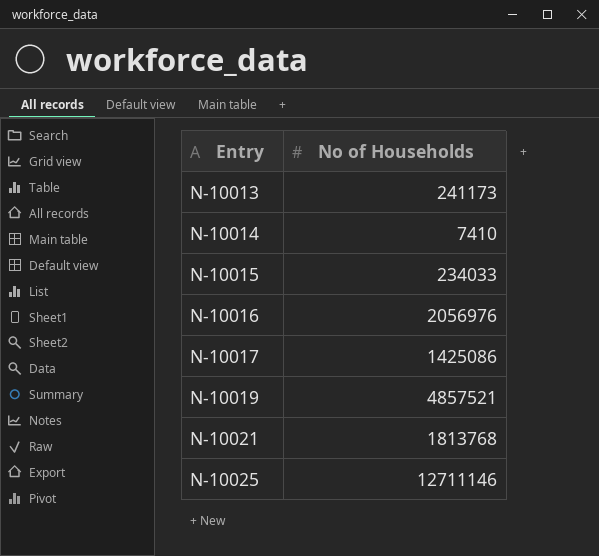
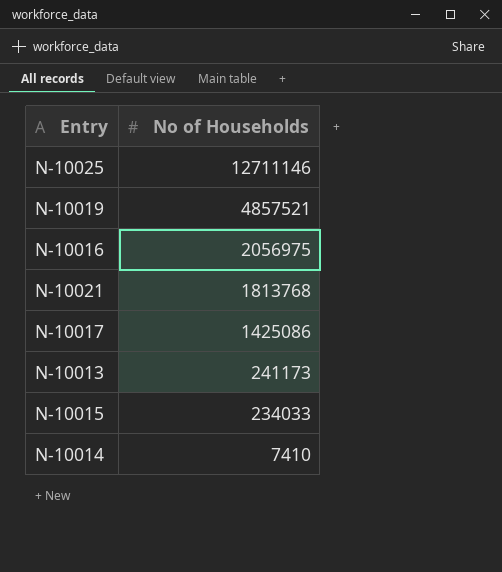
row order: Entry ascending -> No of Households descending
N-10016 | No of Households: 2056976 -> 2056975

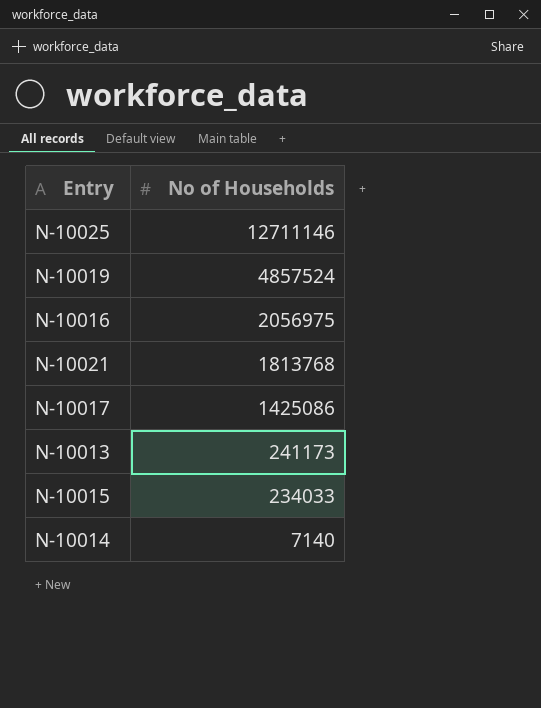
N-10019 | No of Households: 4857521 -> 4857524
N-10014 | No of Households: 7410 -> 7140

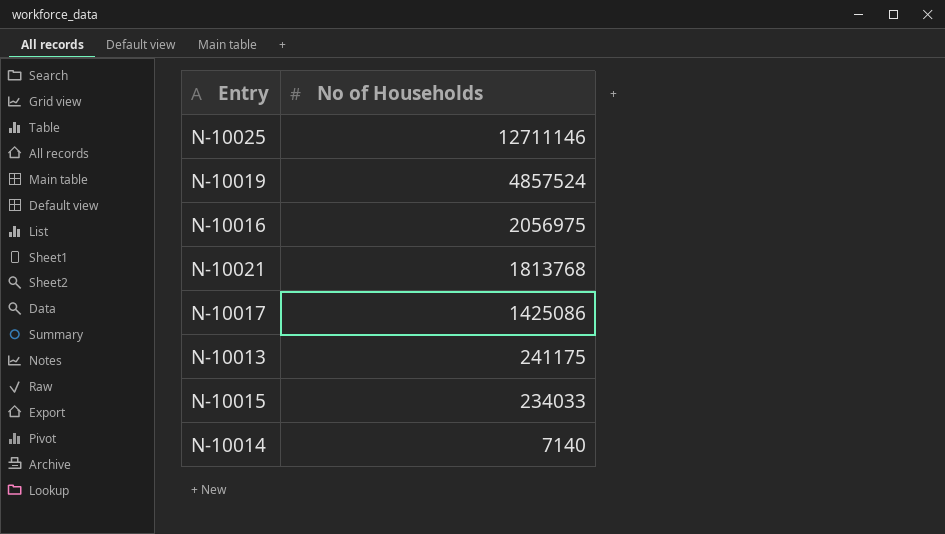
N-10013 | No of Households: 241173 -> 241175

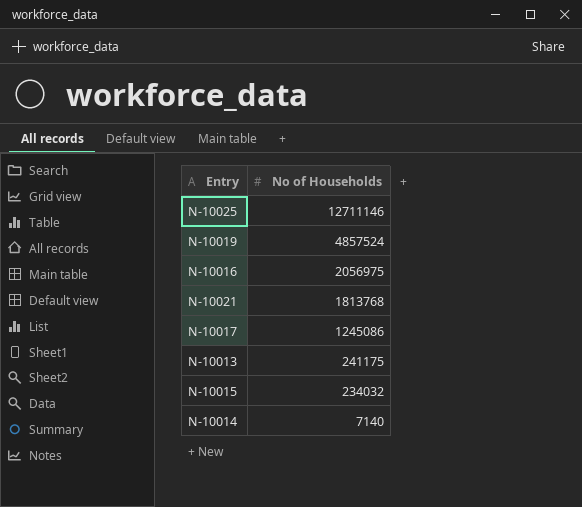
N-10017 | No of Households: 1425086 -> 1245086
N-10015 | No of Households: 234033 -> 234032

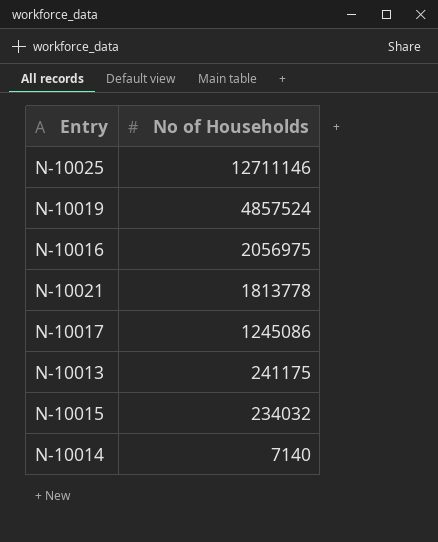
N-10021 | No of Households: 1813768 -> 1813778

